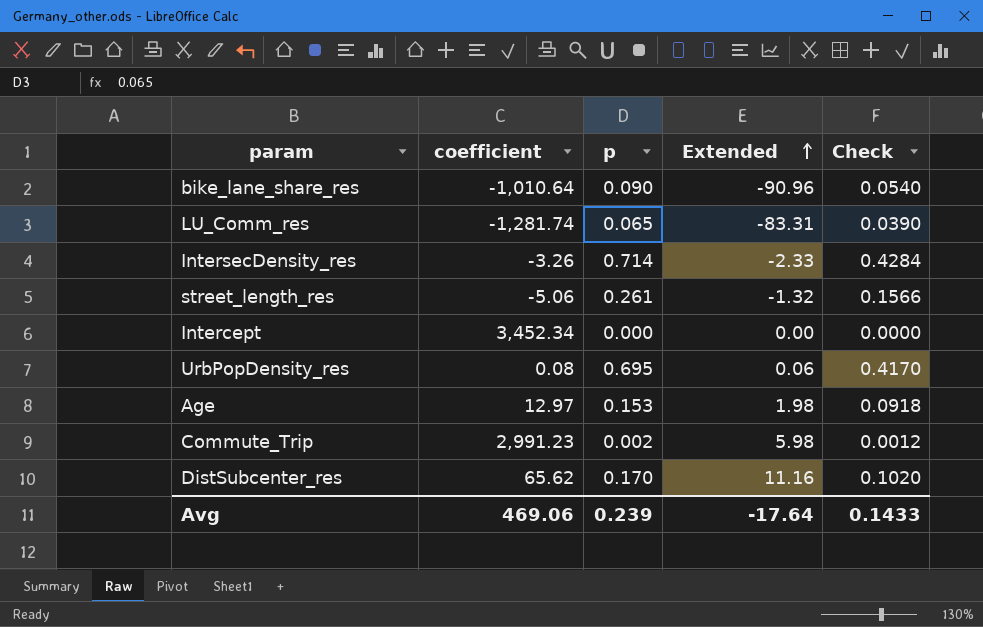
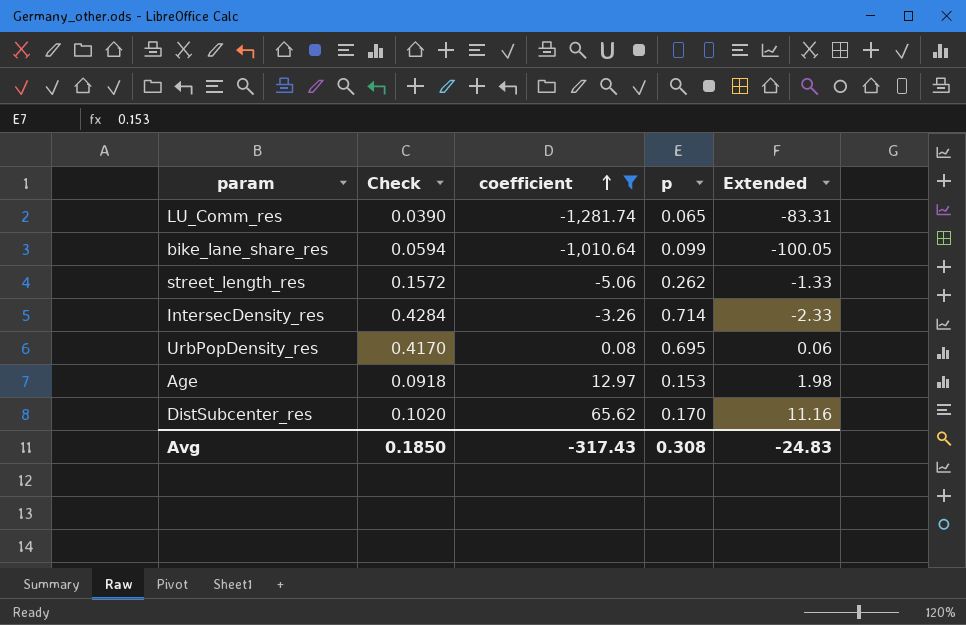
filter: none -> coefficient <= 65.62
row order: Extended ascending -> coefficient ascending
column Check | position: 5 -> 2
bike_lane_share_res | Check: 0.0540 -> 0.0594
bike_lane_share_res | p: 0.090 -> 0.099
bike_lane_share_res | Extended: -90.96 -> -100.05
street_length_res | Check: 0.1566 -> 0.1572
street_length_res | p: 0.261 -> 0.262
street_length_res | Extended: -1.32 -> -1.33
Avg | Check: 0.1433 -> 0.1850
Avg | coefficient: 469.06 -> -317.43
Avg | p: 0.239 -> 0.308
Avg | Extended: -17.64 -> -24.83

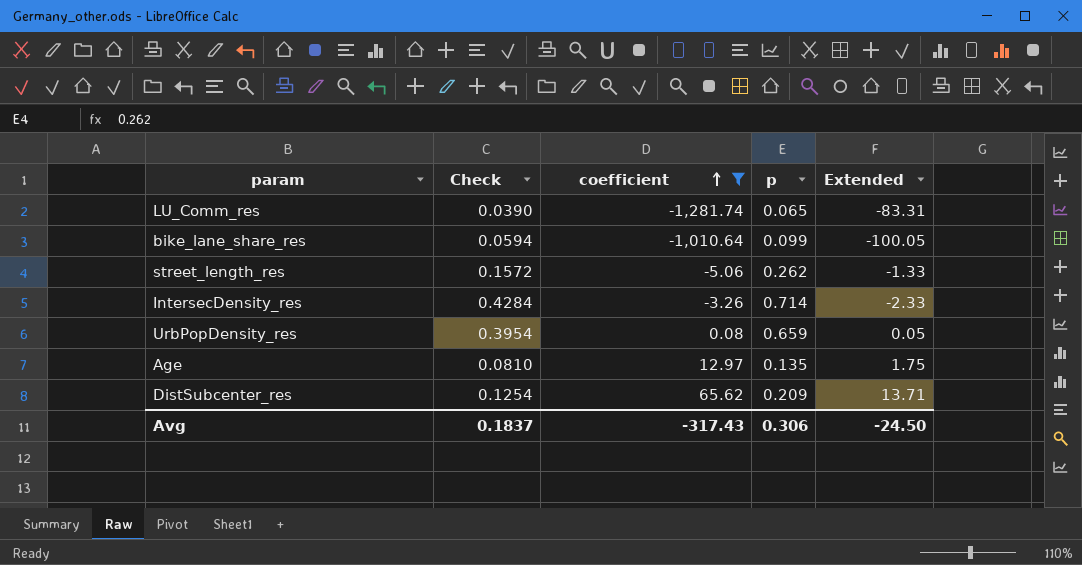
UrbPopDensity_res | Check: 0.4170 -> 0.3954
UrbPopDensity_res | p: 0.695 -> 0.659
UrbPopDensity_res | Extended: 0.06 -> 0.05
Age | Check: 0.0918 -> 0.0810
Age | p: 0.153 -> 0.135
Age | Extended: 1.98 -> 1.75
DistSubcenter_res | Check: 0.1020 -> 0.1254
DistSubcenter_res | p: 0.170 -> 0.209
DistSubcenter_res | Extended: 11.16 -> 13.71
Avg | Check: 0.1850 -> 0.1837
Avg | p: 0.308 -> 0.306
Avg | Extended: -24.83 -> -24.50

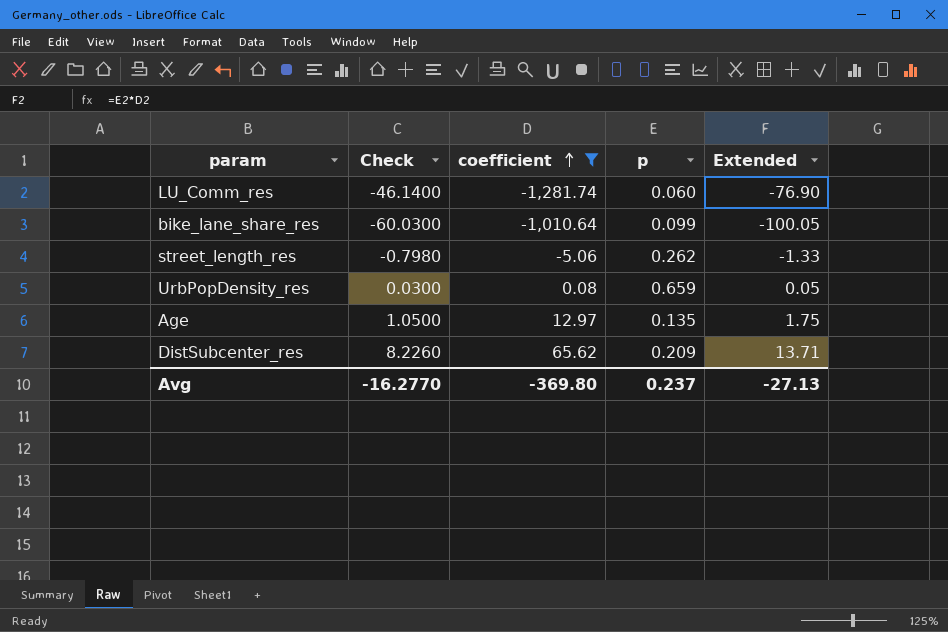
column Check | formula: [p] * 0.6 -> [Extended] * 0.6
row IntersecDensity_res: 0.4284 | -3.26 | 0.714 | -2.33 -> none
LU_Comm_res | p: 0.065 -> 0.060
LU_Comm_res | Extended: -83.31 -> -76.90
Avg | Check: 0.1837 -> -16.2770
Avg | coefficient: -317.43 -> -369.80
Avg | p: 0.306 -> 0.237
Avg | Extended: -24.50 -> -27.13

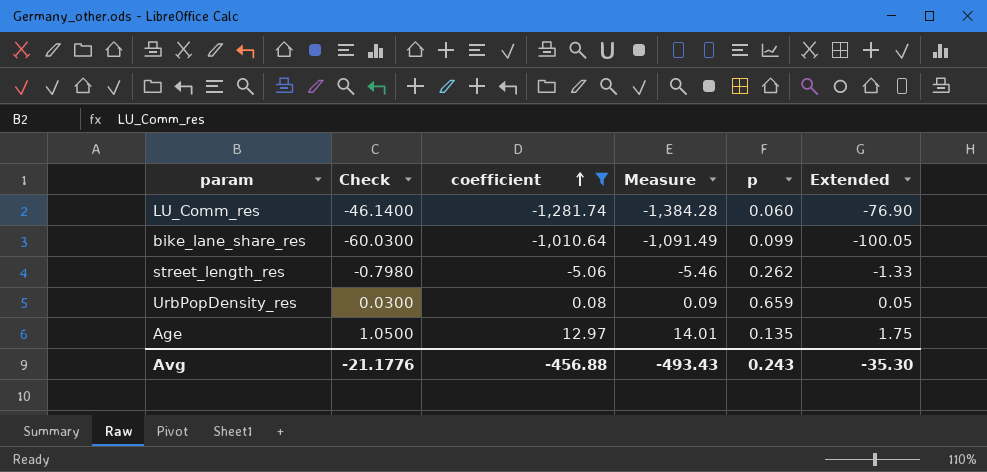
column Measure | formula: none -> [coefficient] * 1.08
row DistSubcenter_res: 8.2260 | 65.62 | 0.209 | 13.71 -> none
Avg | Check: -16.2770 -> -21.1776
Avg | coefficient: -369.80 -> -456.88
Avg | p: 0.237 -> 0.243
Avg | Extended: -27.13 -> -35.30

